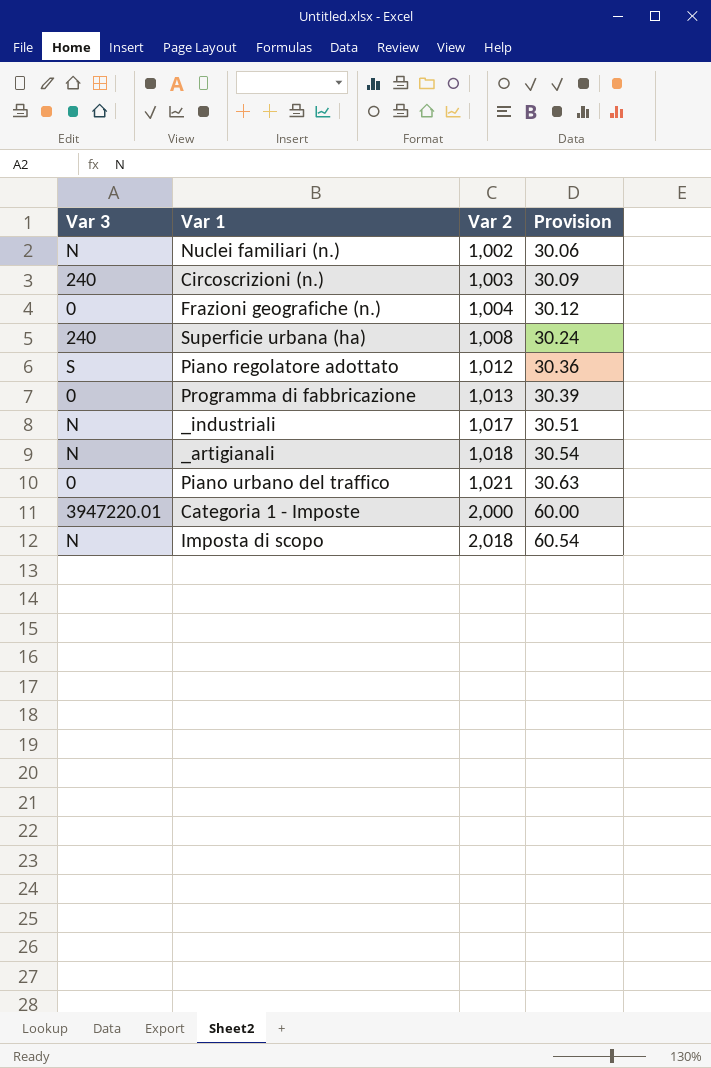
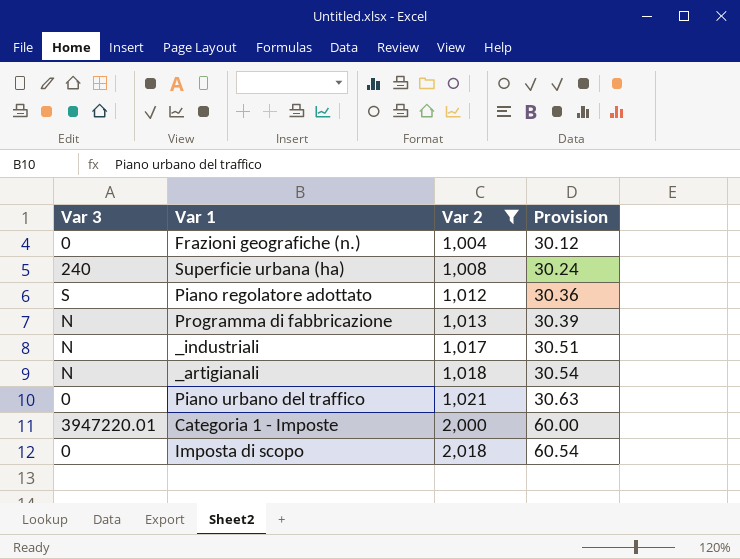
filter: none -> Var 2 >= 1,004
Programma di fabbricazione | Var 3: 0 -> N
Imposta di scopo | Var 3: N -> 0

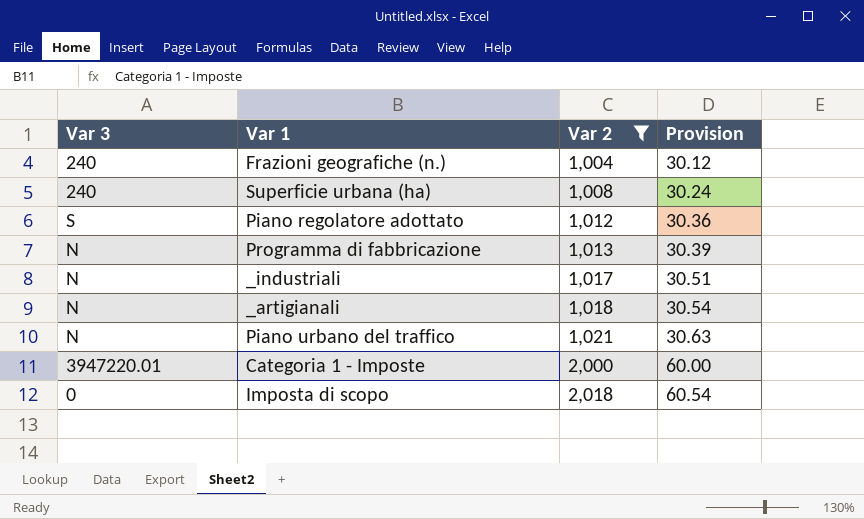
Frazioni geografiche (n.) | Var 3: 0 -> 240
Piano urbano del traffico | Var 3: 0 -> N

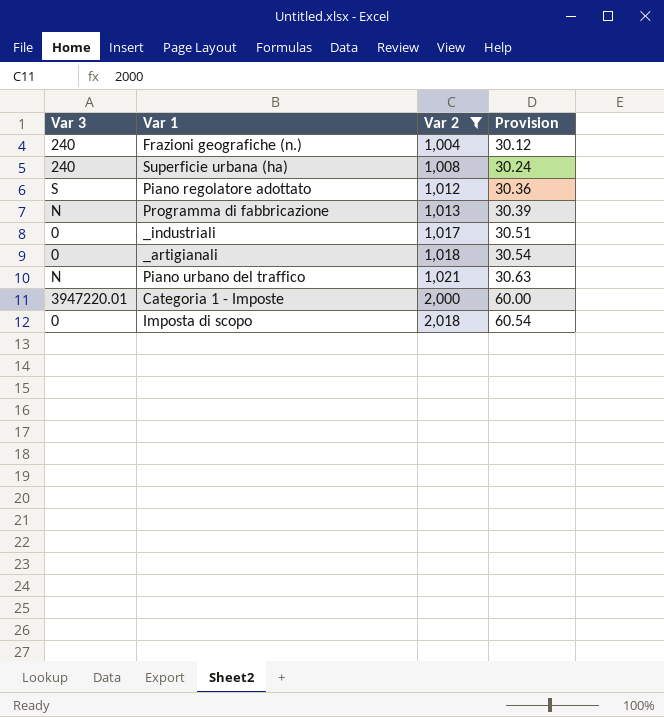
_industriali | Var 3: N -> 0
_artigianali | Var 3: N -> 0

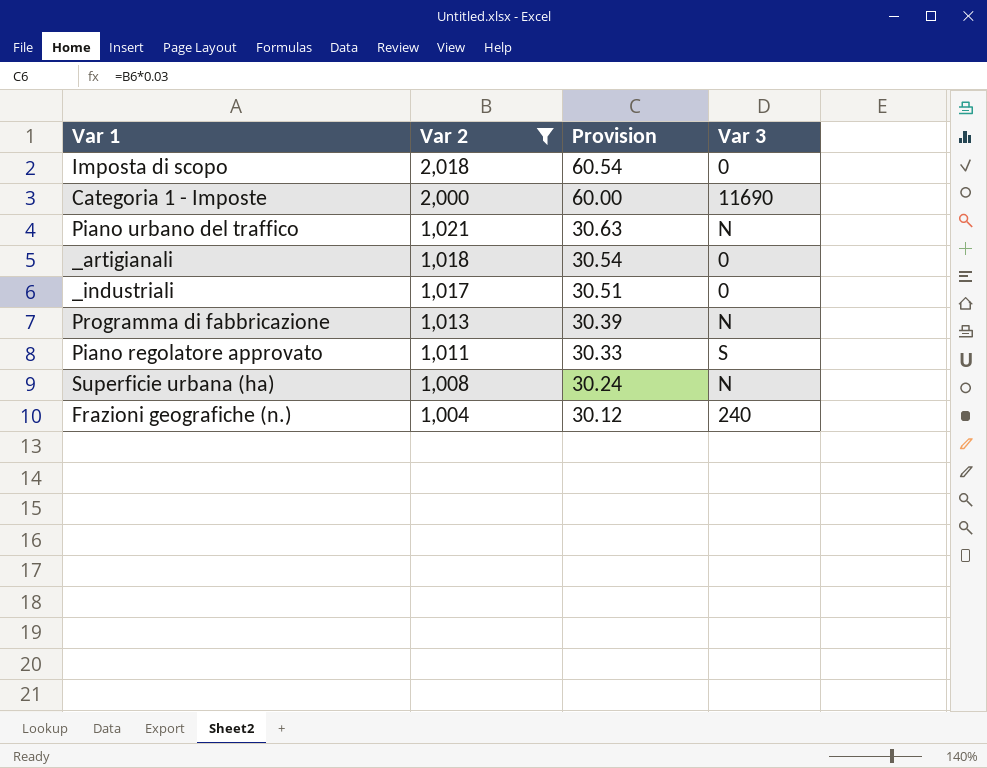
row order: Var 2 ascending -> Var 2 descending
column Var 3 | position: 1 -> 4
row Piano regolatore adottato: S | 1,012 | 30.36 -> none
Categoria 1 - Imposte | Var 3: 3947220.01 -> 11690
row Piano regolatore approvato: none -> 1,011 | 30.33 | S
Superficie urbana (ha) | Var 3: 240 -> N

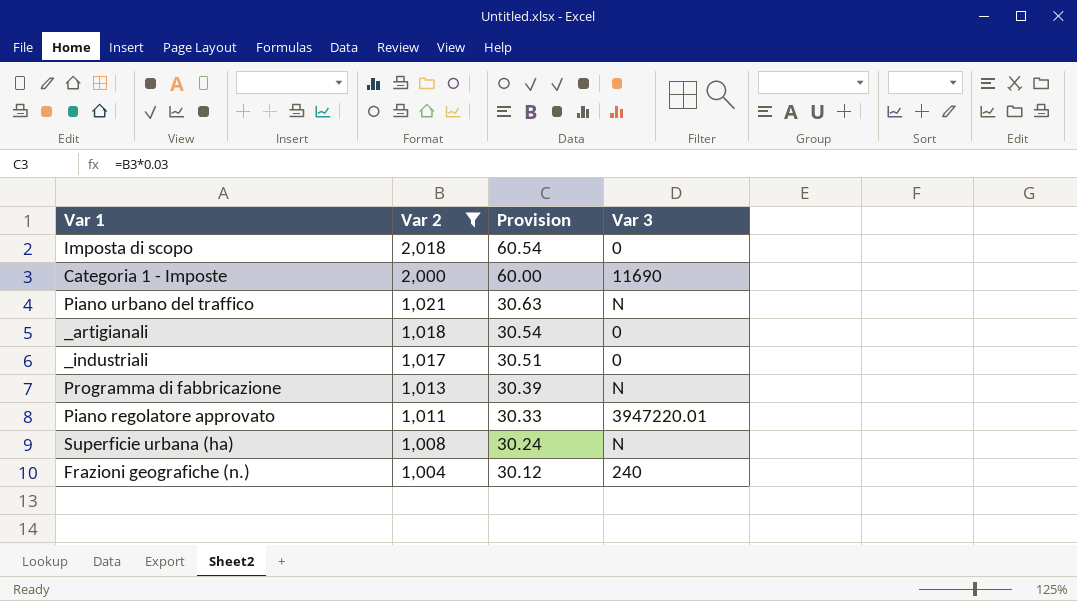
Piano regolatore approvato | Var 3: S -> 3947220.01

